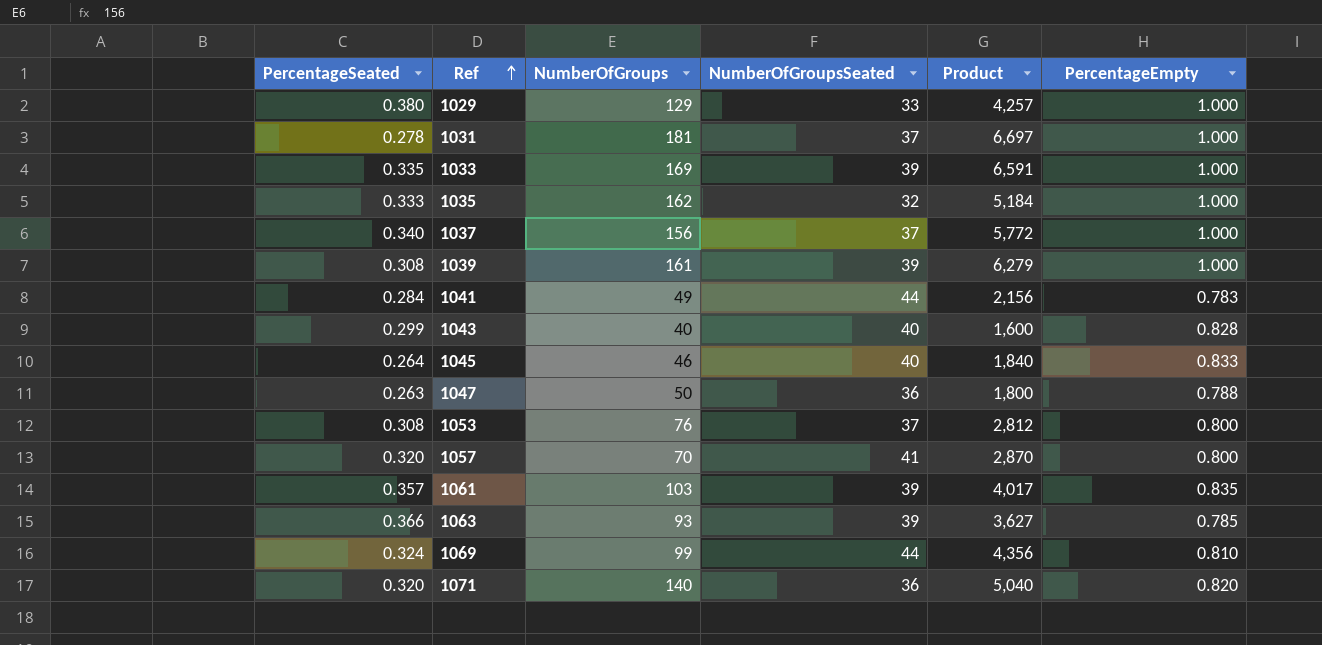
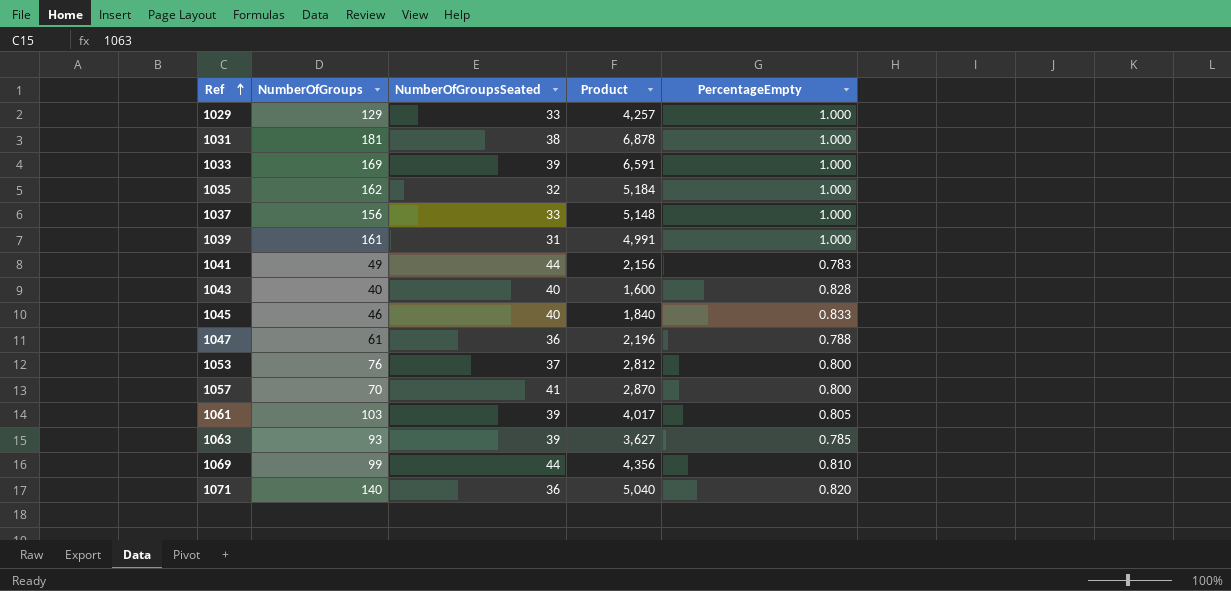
column PercentageSeated | position: 1 -> none
1031 | NumberOfGroupsSeated: 37 -> 38
1031 | Product: 6,697 -> 6,878
1037 | NumberOfGroupsSeated: 37 -> 33
1037 | Product: 5,772 -> 5,148
1039 | NumberOfGroupsSeated: 39 -> 31
1039 | Product: 6,279 -> 4,991
1047 | NumberOfGroups: 50 -> 61
1047 | Product: 1,800 -> 2,196
1061 | PercentageEmpty: 0.835 -> 0.805

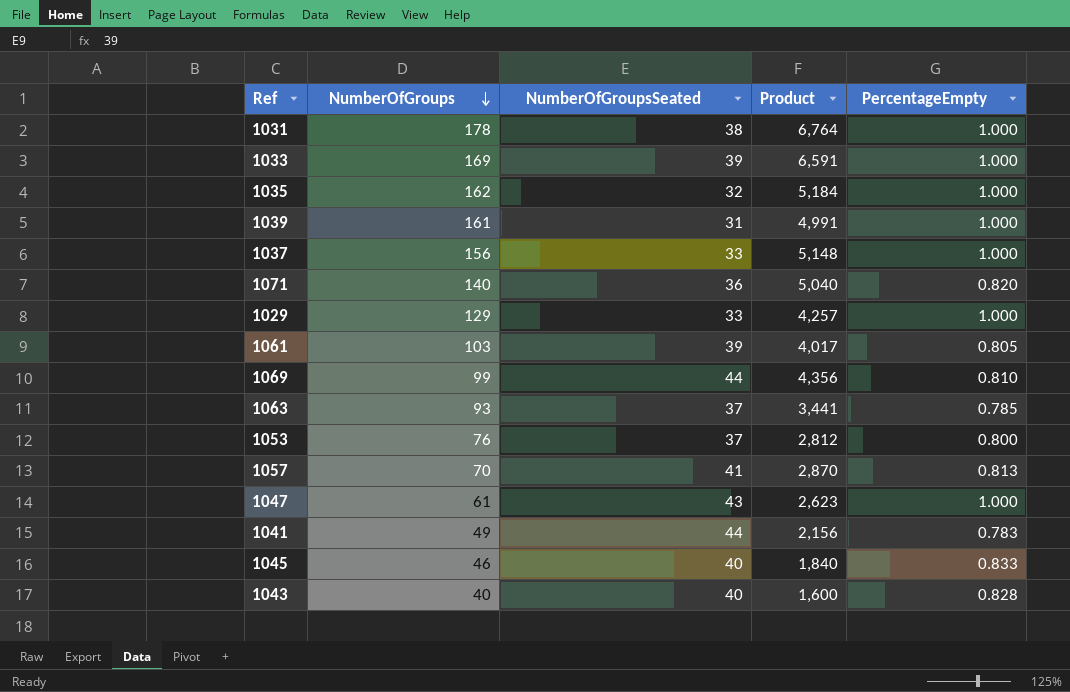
row order: Ref ascending -> NumberOfGroups descending
1031 | NumberOfGroups: 181 -> 178
1031 | Product: 6,878 -> 6,764
1063 | NumberOfGroupsSeated: 39 -> 37
1063 | Product: 3,627 -> 3,441
1057 | PercentageEmpty: 0.800 -> 0.813
1047 | NumberOfGroupsSeated: 36 -> 43
1047 | Product: 2,196 -> 2,623
1047 | PercentageEmpty: 0.788 -> 1.000

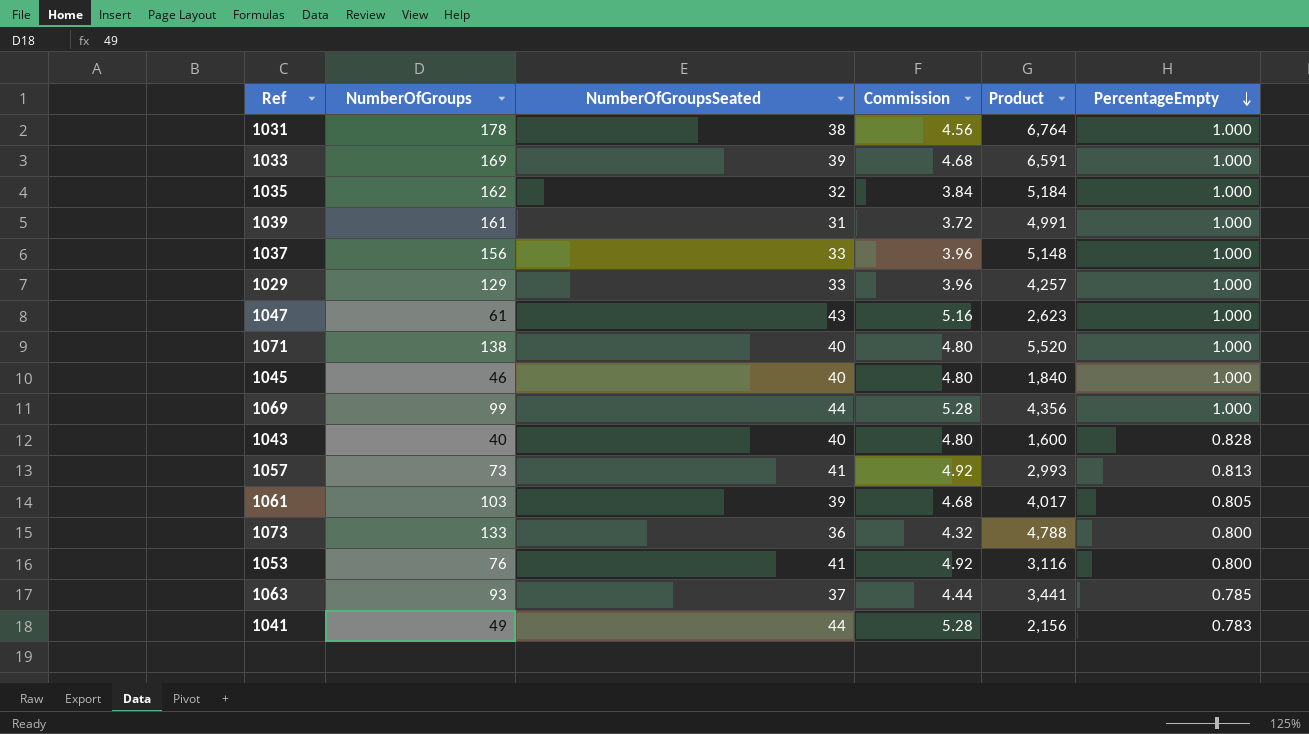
row order: NumberOfGroups descending -> PercentageEmpty descending
column Commission | formula: none -> [NumberOfGroupsSeated] * 0.12
1071 | NumberOfGroups: 140 -> 138
1071 | NumberOfGroupsSeated: 36 -> 40
1071 | Product: 5,040 -> 5,520
1071 | PercentageEmpty: 0.820 -> 1.000
1045 | PercentageEmpty: 0.833 -> 1.000
1069 | PercentageEmpty: 0.810 -> 1.000
1057 | NumberOfGroups: 70 -> 73
1057 | Product: 2,870 -> 2,993
row 1073: none -> 133 | 36 | 4.32 | 4,788 | 0.800
1053 | NumberOfGroupsSeated: 37 -> 41
1053 | Product: 2,812 -> 3,116

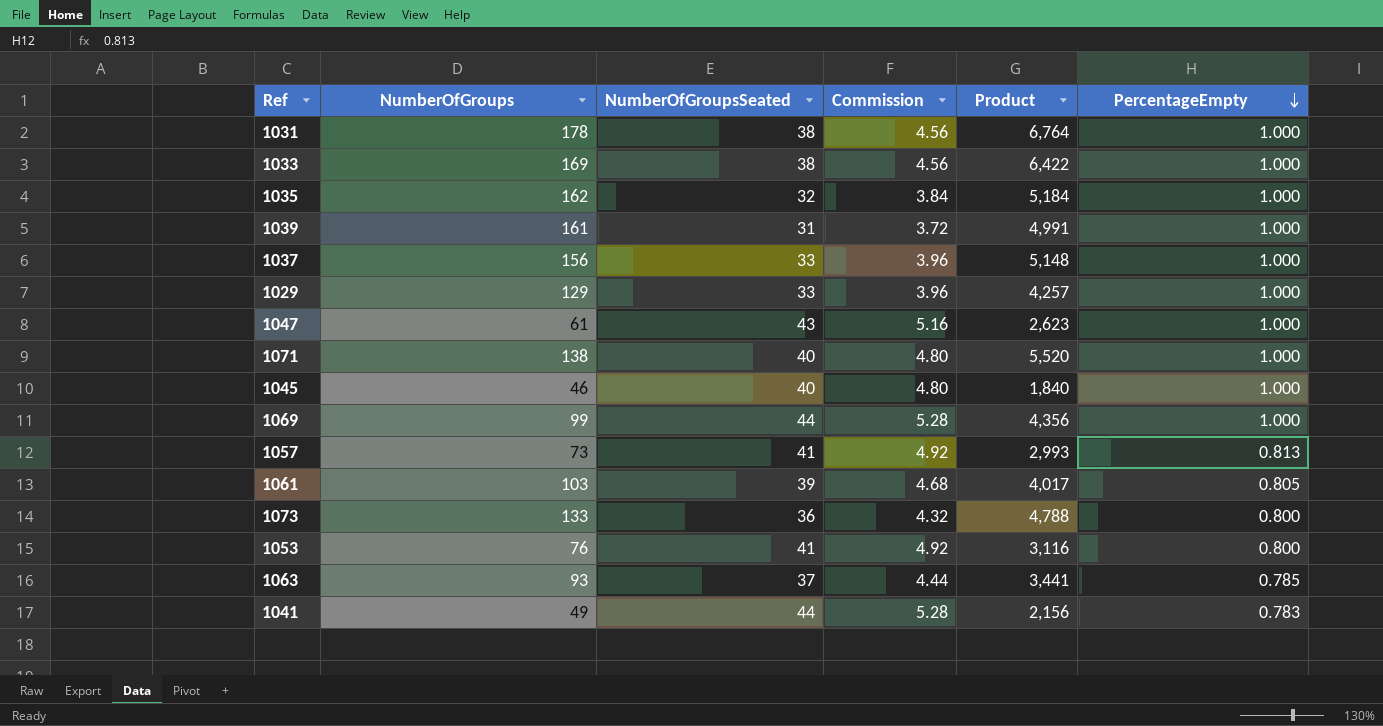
row 1043: 40 | 40 | 4.80 | 1,600 | 0.828 -> none
1033 | NumberOfGroupsSeated: 39 -> 38
1033 | Commission: 4.68 -> 4.56
1033 | Product: 6,591 -> 6,422

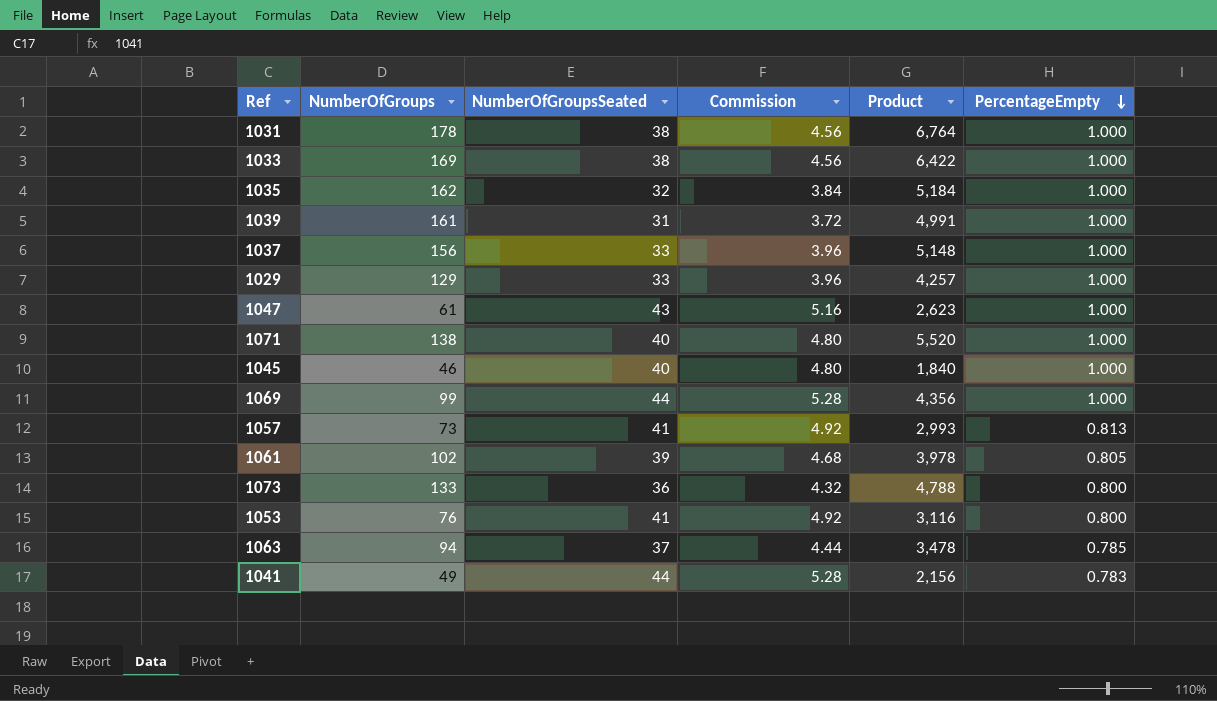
1061 | NumberOfGroups: 103 -> 102
1061 | Product: 4,017 -> 3,978
1063 | NumberOfGroups: 93 -> 94
1063 | Product: 3,441 -> 3,478

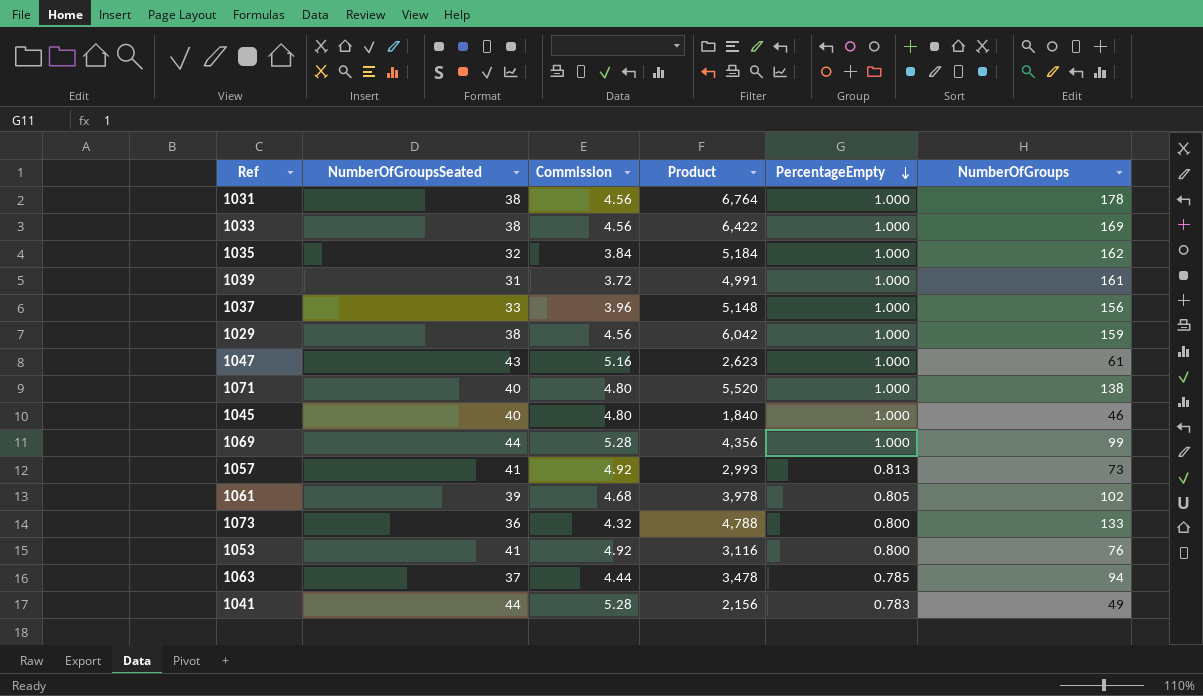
column NumberOfGroups | position: 2 -> 6
1029 | NumberOfGroupsSeated: 33 -> 38
1029 | Commission: 3.96 -> 4.56
1029 | Product: 4,257 -> 6,042
1029 | NumberOfGroups: 129 -> 159

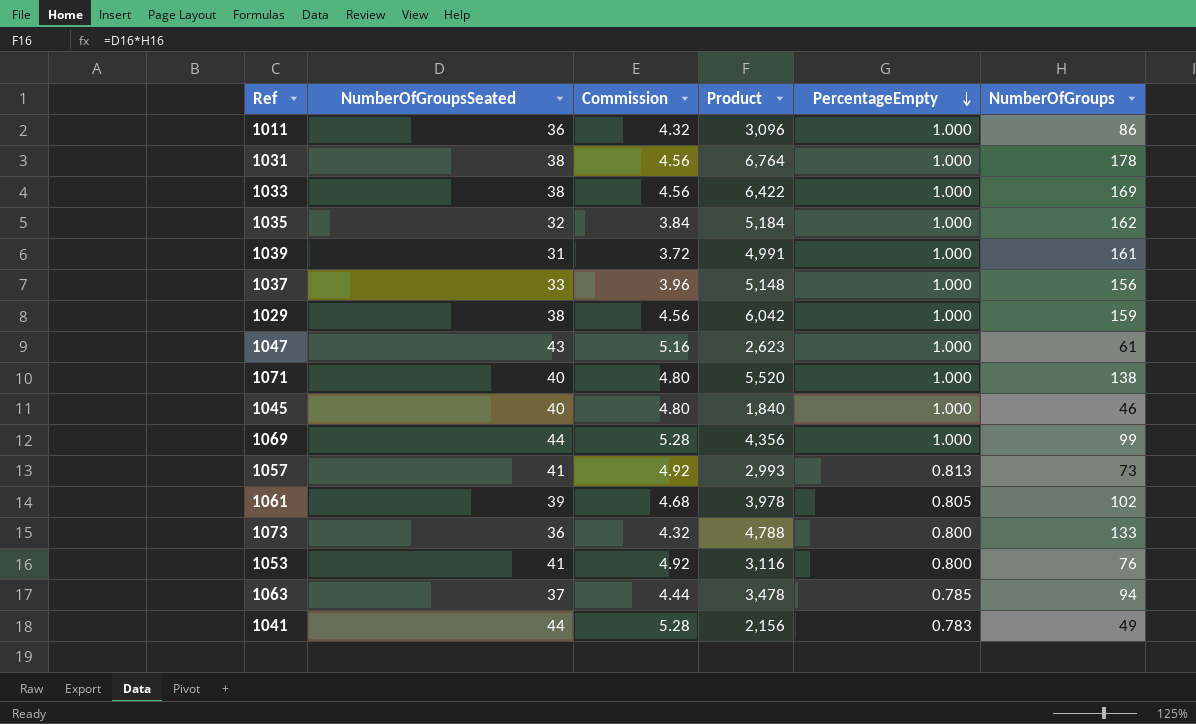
row 1011: none -> 36 | 4.32 | 3,096 | 1.000 | 86

